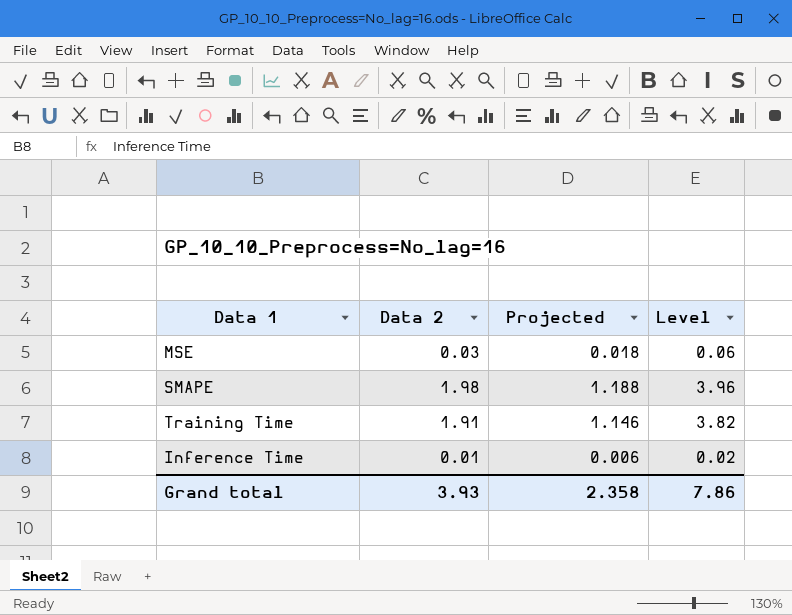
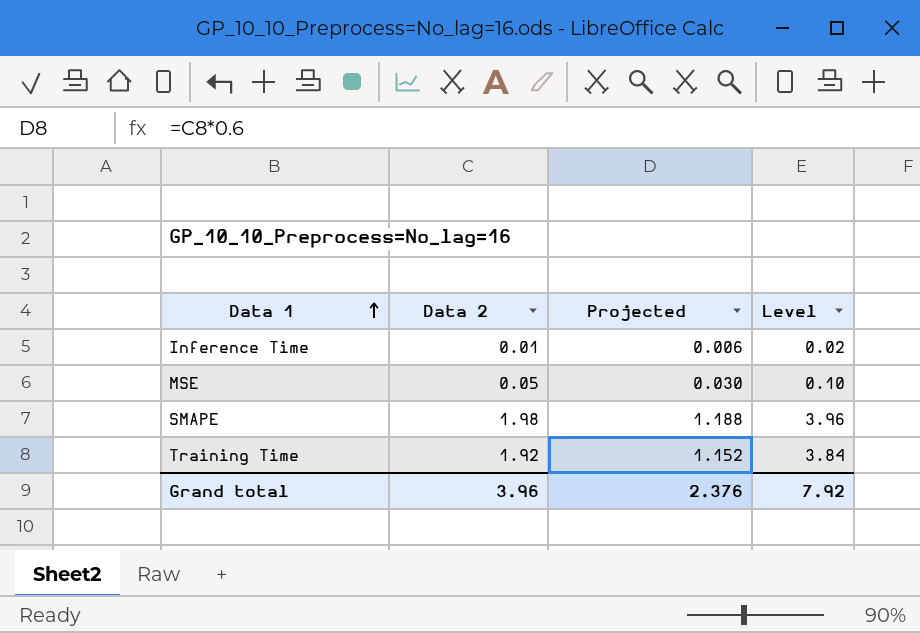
row order: none -> Data 1 ascending
MSE | Data 2: 0.03 -> 0.05
MSE | Projected: 0.018 -> 0.030
MSE | Level: 0.06 -> 0.10
Training Time | Data 2: 1.91 -> 1.92
Training Time | Projected: 1.146 -> 1.152
Training Time | Level: 3.82 -> 3.84
Grand total | Data 2: 3.93 -> 3.96
Grand total | Projected: 2.358 -> 2.376
Grand total | Level: 7.86 -> 7.92

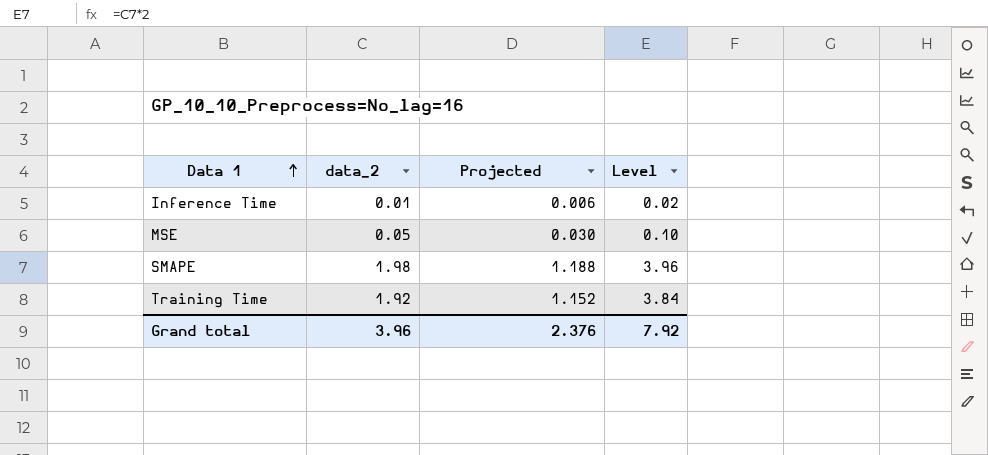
column name: Data 2 -> data_2

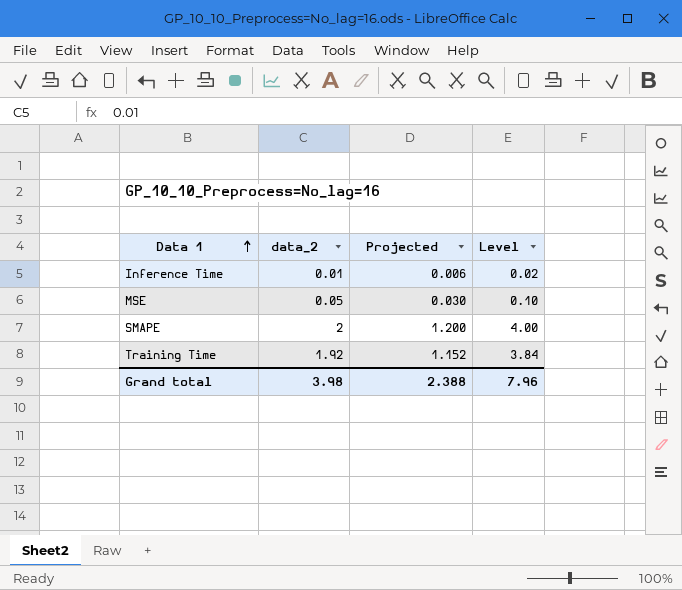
SMAPE | data_2: 1.98 -> 2
SMAPE | Projected: 1.188 -> 1.200
SMAPE | Level: 3.96 -> 4.00
Grand total | data_2: 3.96 -> 3.98
Grand total | Projected: 2.376 -> 2.388
Grand total | Level: 7.92 -> 7.96

